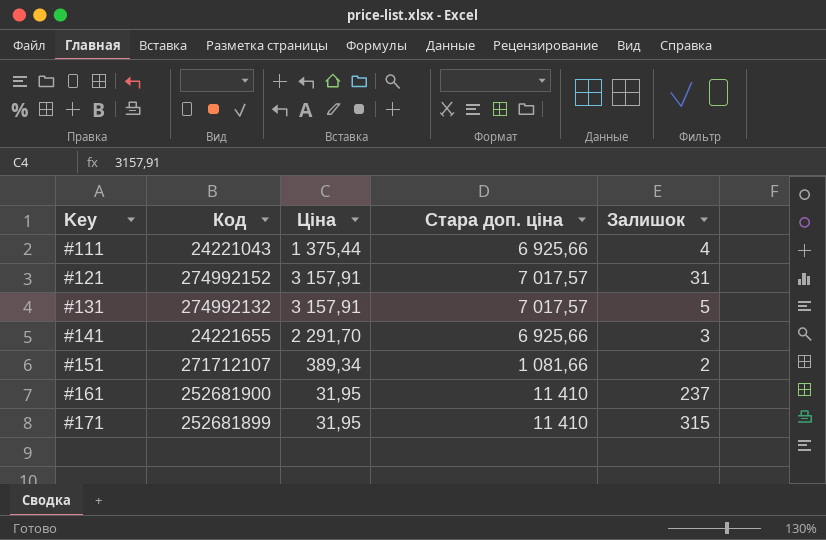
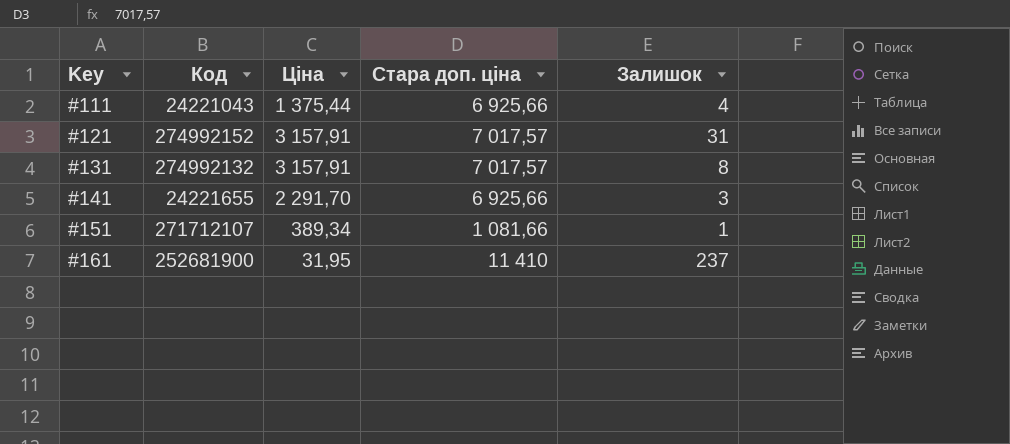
row #171: 252681899 | 31,95 | 11 410 | 315 -> none
#131 | Залишок: 5 -> 8
#151 | Залишок: 2 -> 1

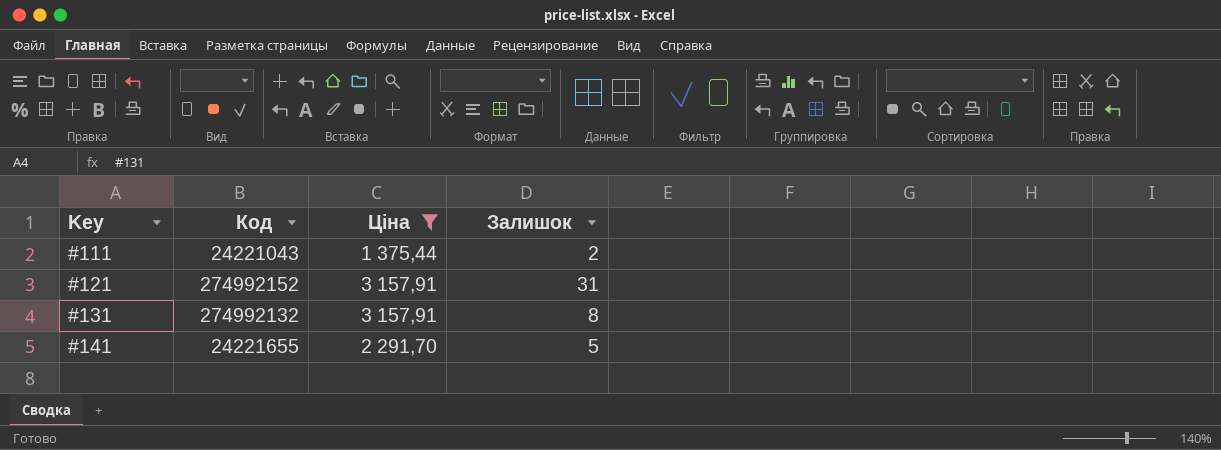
filter: none -> Ціна >= 1 375,44
column Стара доп. ціна | position: 4 -> none
#111 | Залишок: 4 -> 2
#141 | Залишок: 3 -> 5

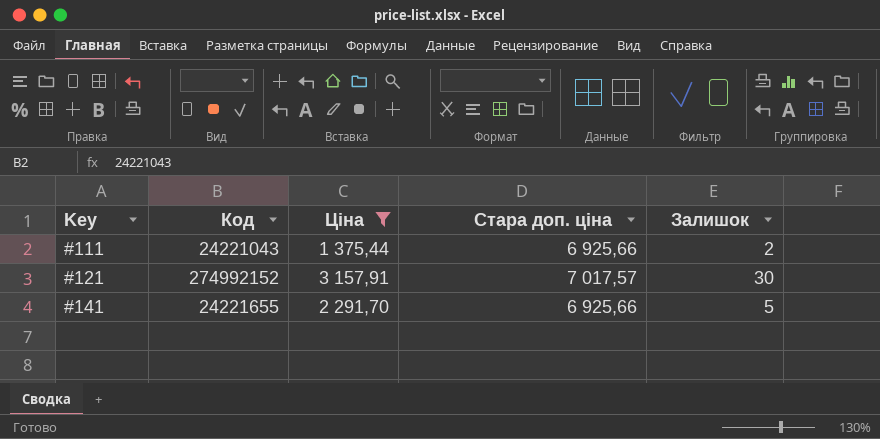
column Стара доп. ціна | position: none -> 4
row #131: 274992132 | 3 157,91 | 8 -> none
#121 | Залишок: 31 -> 30

